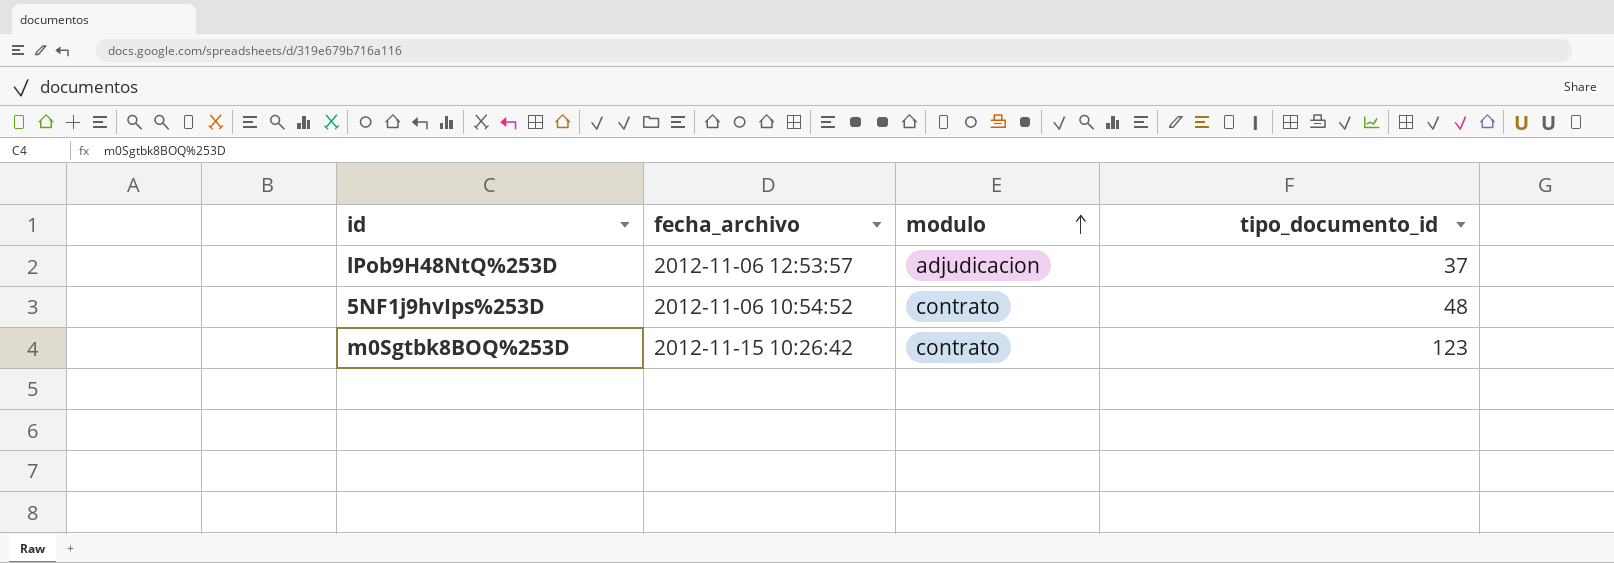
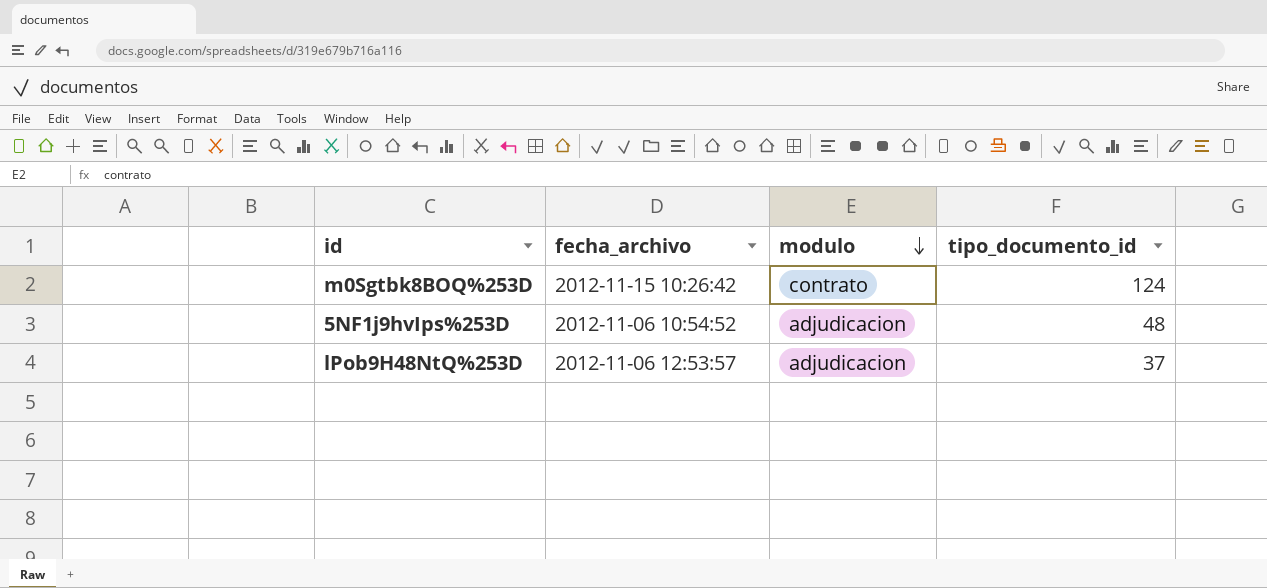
row order: modulo ascending -> modulo descending
m0Sgtbk8BOQ%253D | tipo_documento_id: 123 -> 124
5NF1j9hvIps%253D | modulo: contrato -> adjudicacion

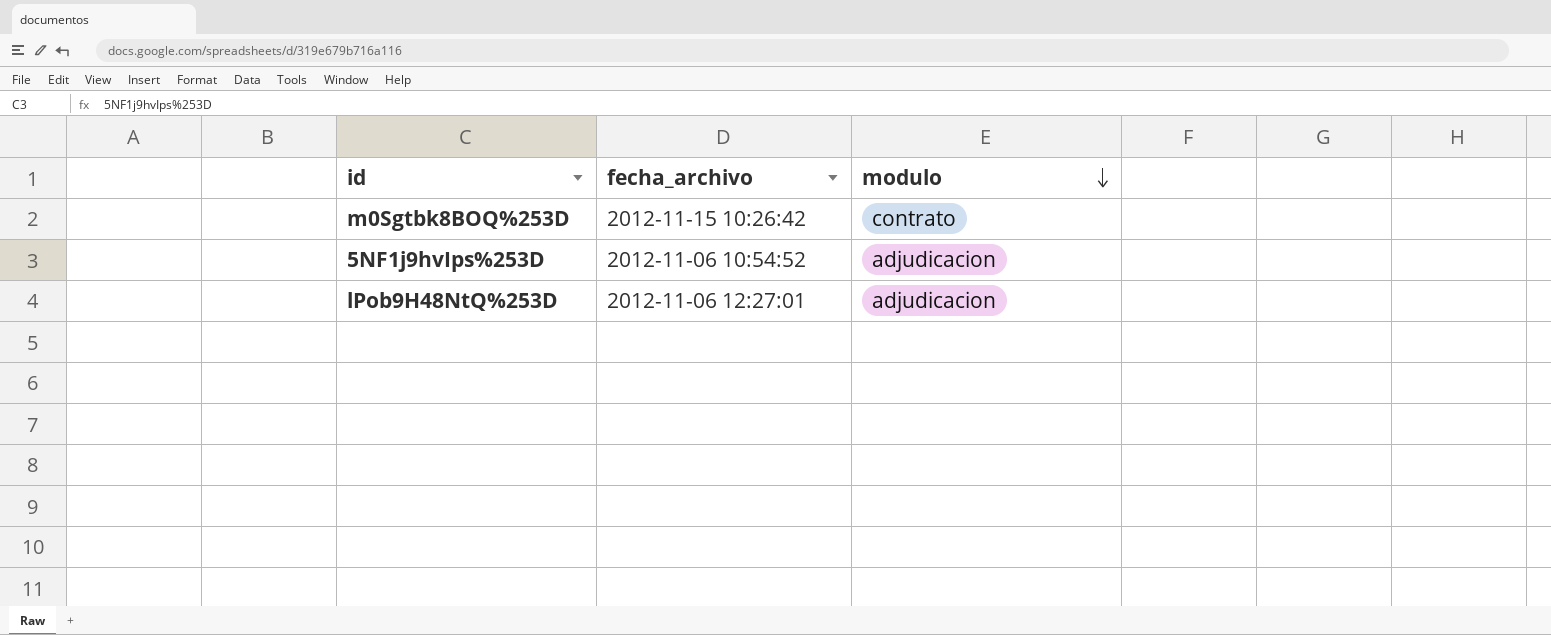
column tipo_documento_id | position: 4 -> none
lPob9H48NtQ%253D | fecha_archivo: 2012-11-06 12:53:57 -> 2012-11-06 12:27:01

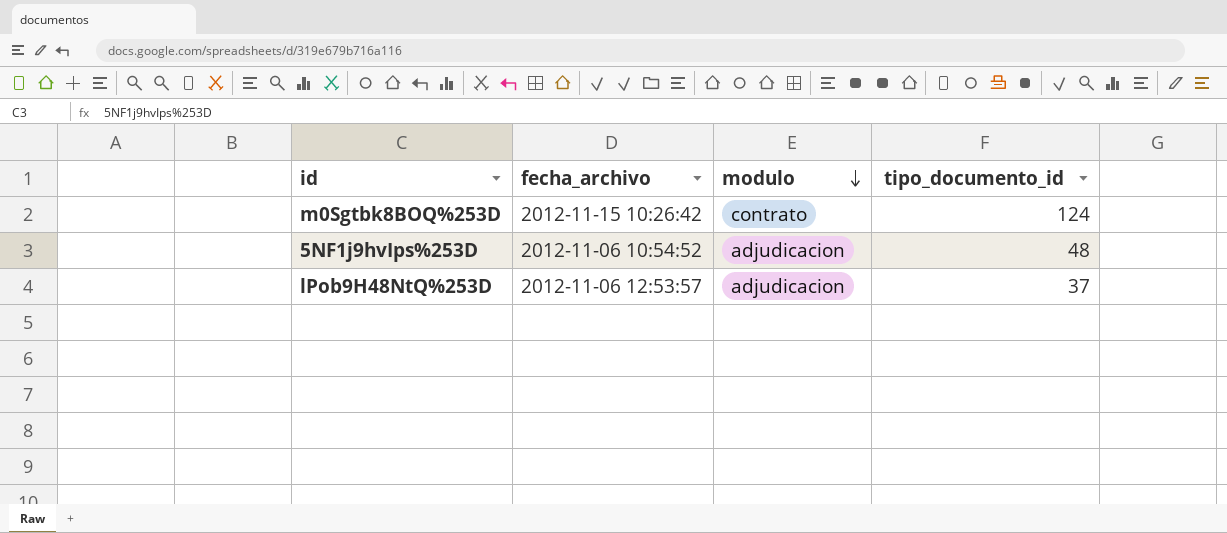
column tipo_documento_id | position: none -> 4
lPob9H48NtQ%253D | fecha_archivo: 2012-11-06 12:27:01 -> 2012-11-06 12:53:57

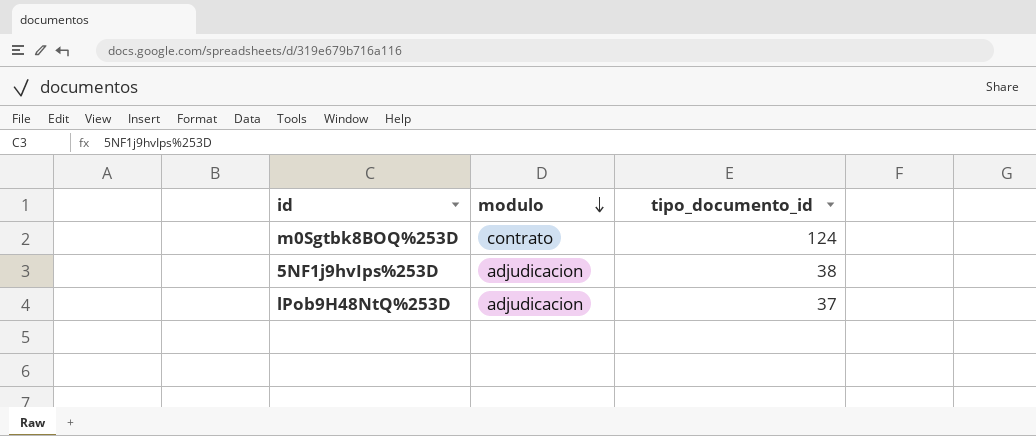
column fecha_archivo | position: 2 -> none
5NF1j9hvIps%253D | tipo_documento_id: 48 -> 38

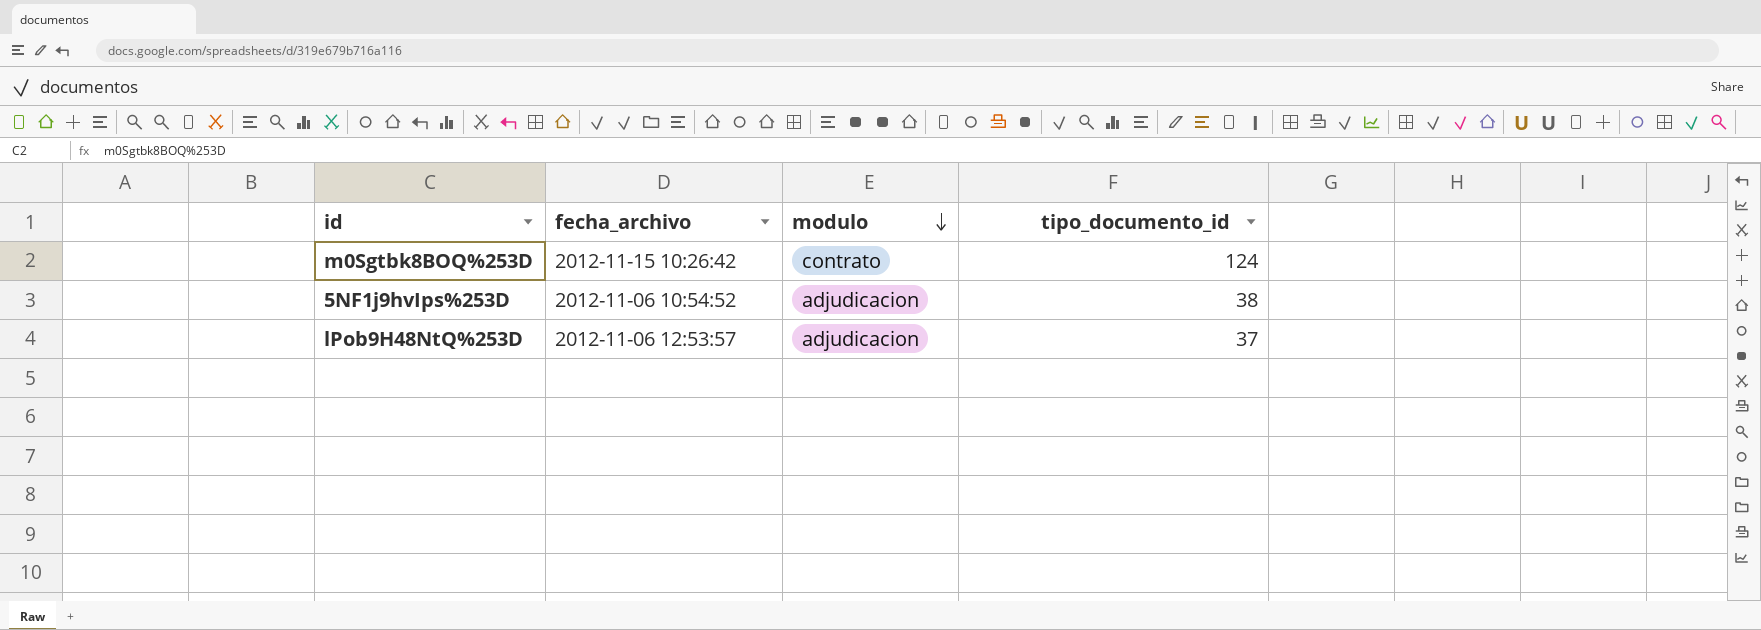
column fecha_archivo | position: none -> 2

